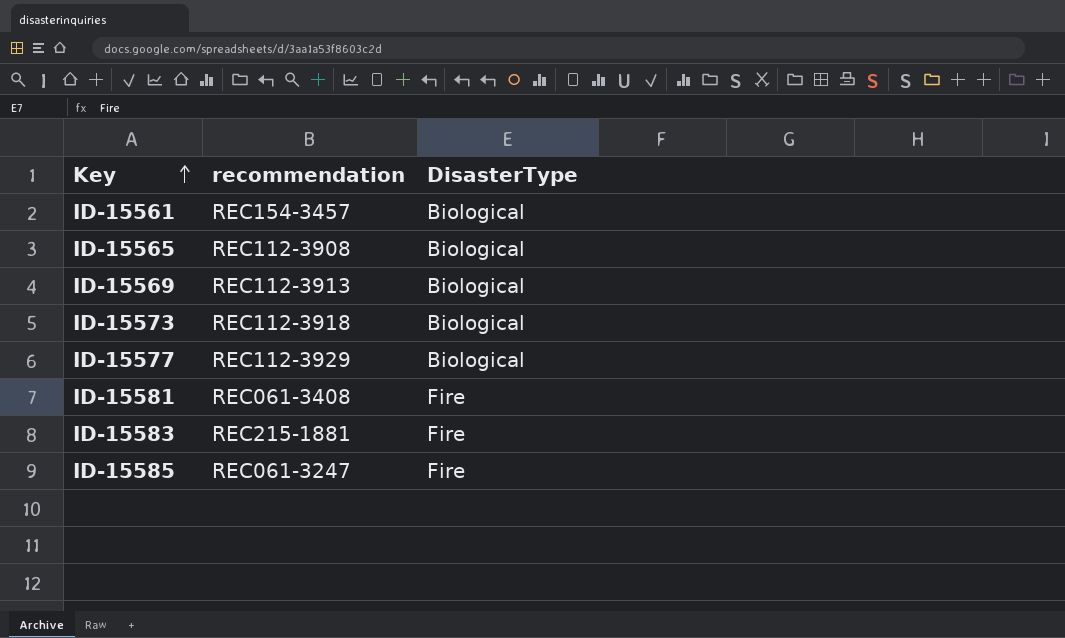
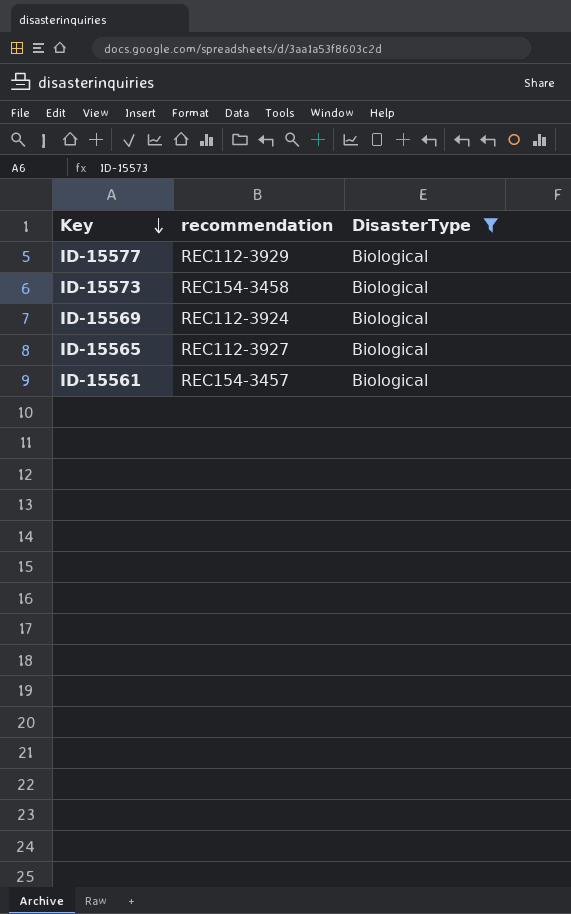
filter: none -> DisasterType = Biological
row order: Key ascending -> Key descending
ID-15573 | recommendation: REC112-3918 -> REC154-3458
ID-15569 | recommendation: REC112-3913 -> REC112-3924
ID-15565 | recommendation: REC112-3908 -> REC112-3927

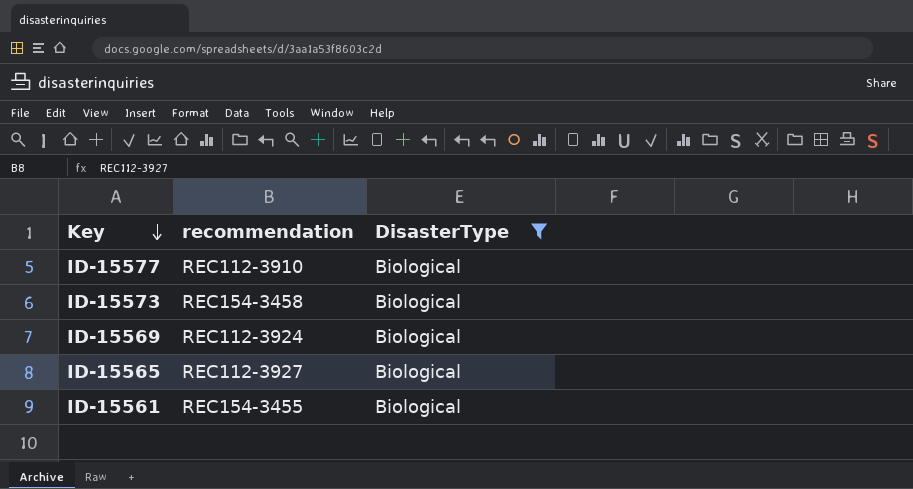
ID-15577 | recommendation: REC112-3929 -> REC112-3910
ID-15561 | recommendation: REC154-3457 -> REC154-3455

